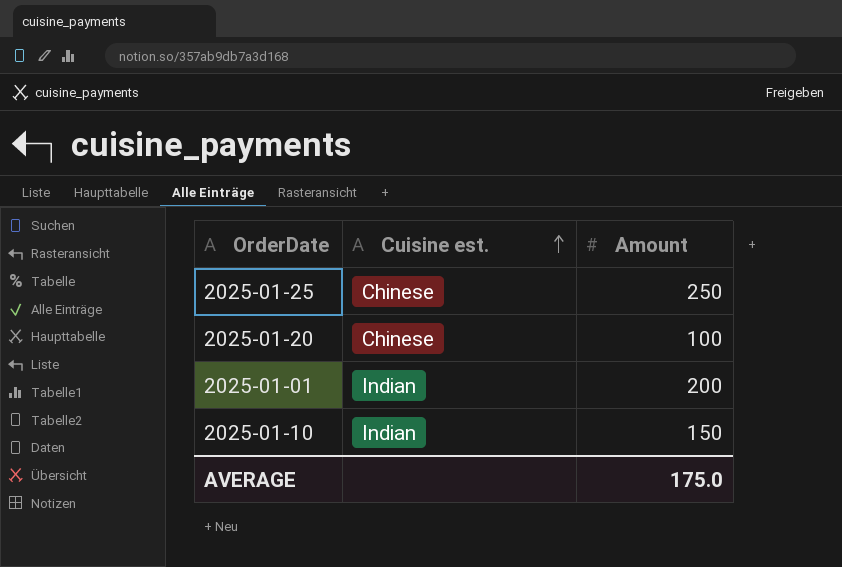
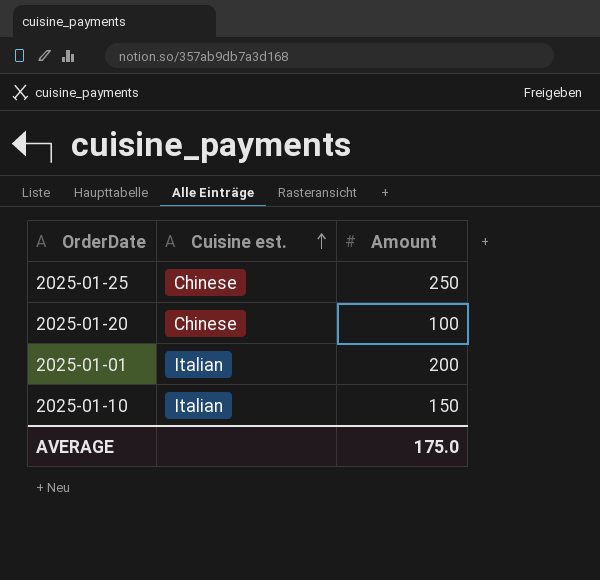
2025-01-01 | Cuisine est.: Indian -> Italian
2025-01-10 | Cuisine est.: Indian -> Italian

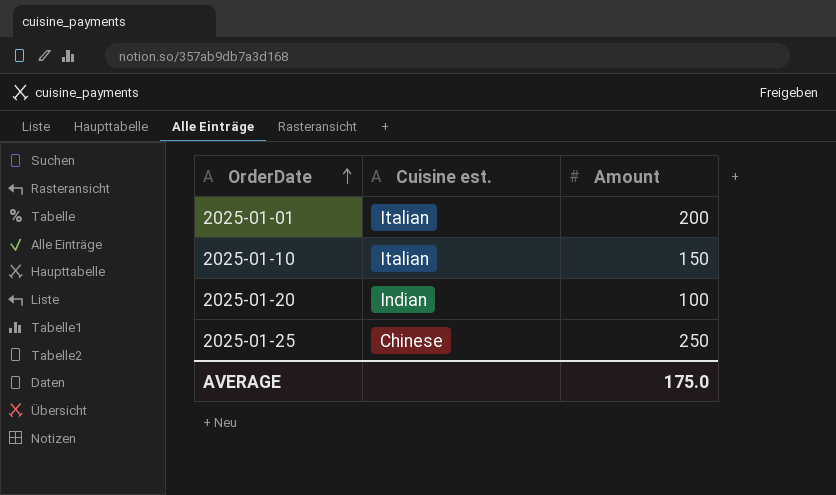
row order: Cuisine est. ascending -> OrderDate ascending
2025-01-20 | Cuisine est.: Chinese -> Indian

